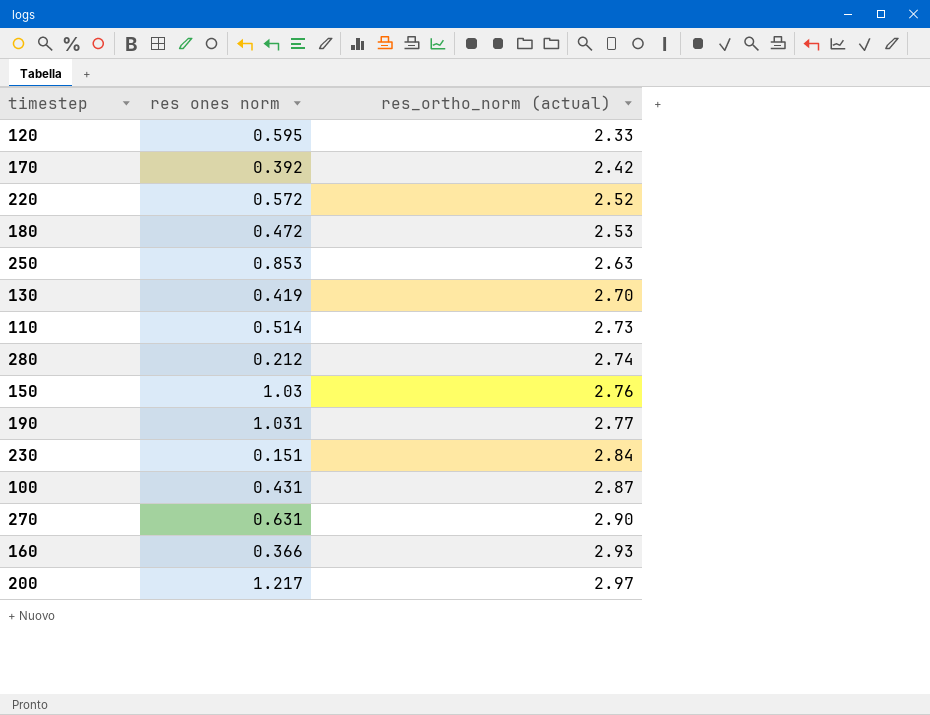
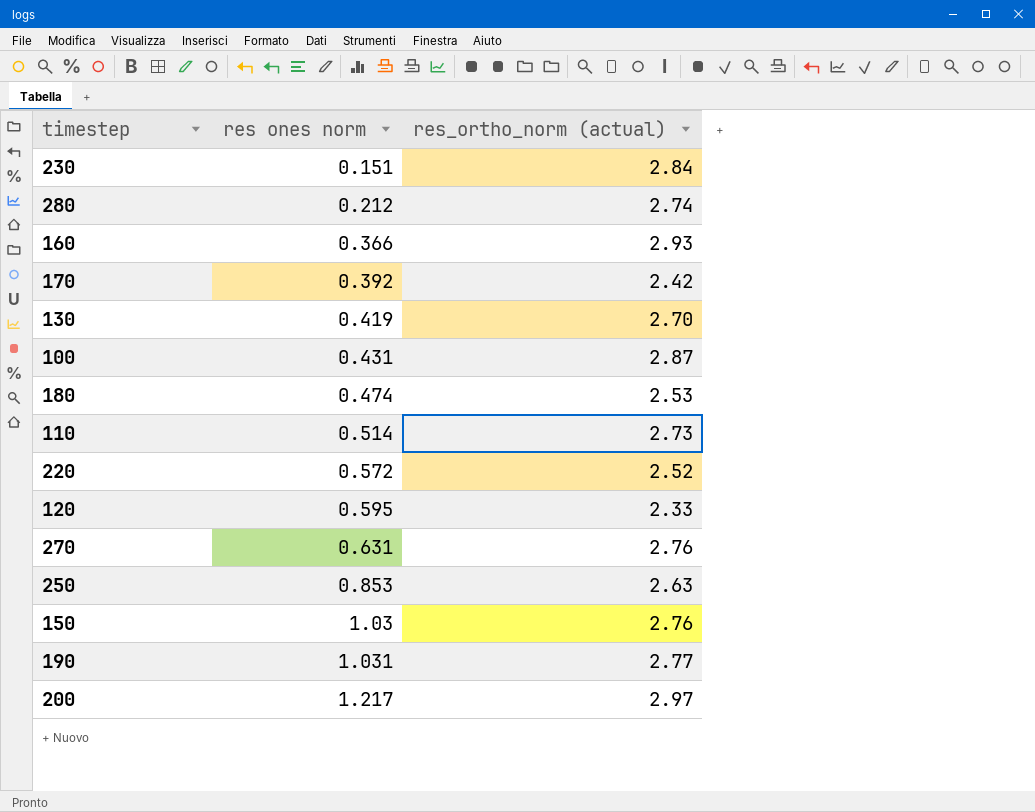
row order: res_ortho_norm (actual) ascending -> res ones norm ascending
180 | res ones norm: 0.472 -> 0.474
270 | res_ortho_norm (actual): 2.90 -> 2.76

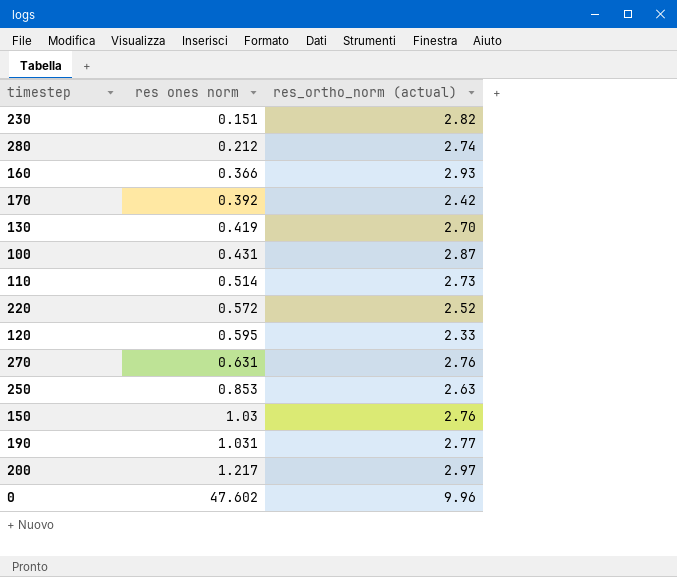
row 180: 0.474 | 2.53 -> none
230 | res_ortho_norm (actual): 2.84 -> 2.82
row 0: none -> 47.602 | 9.96

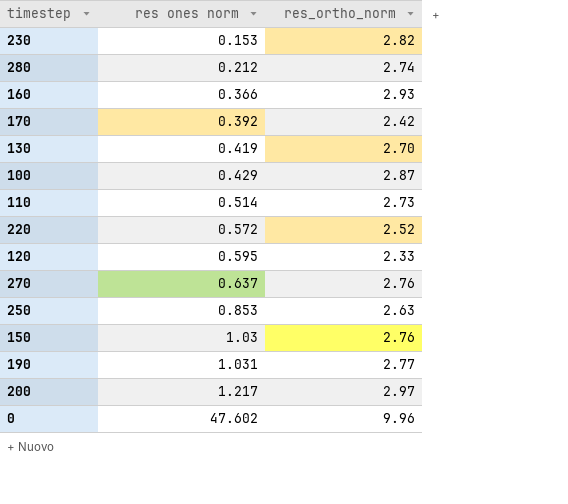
column name: res_ortho_norm (actual) -> res_ortho_norm
230 | res ones norm: 0.151 -> 0.153
100 | res ones norm: 0.431 -> 0.429
270 | res ones norm: 0.631 -> 0.637

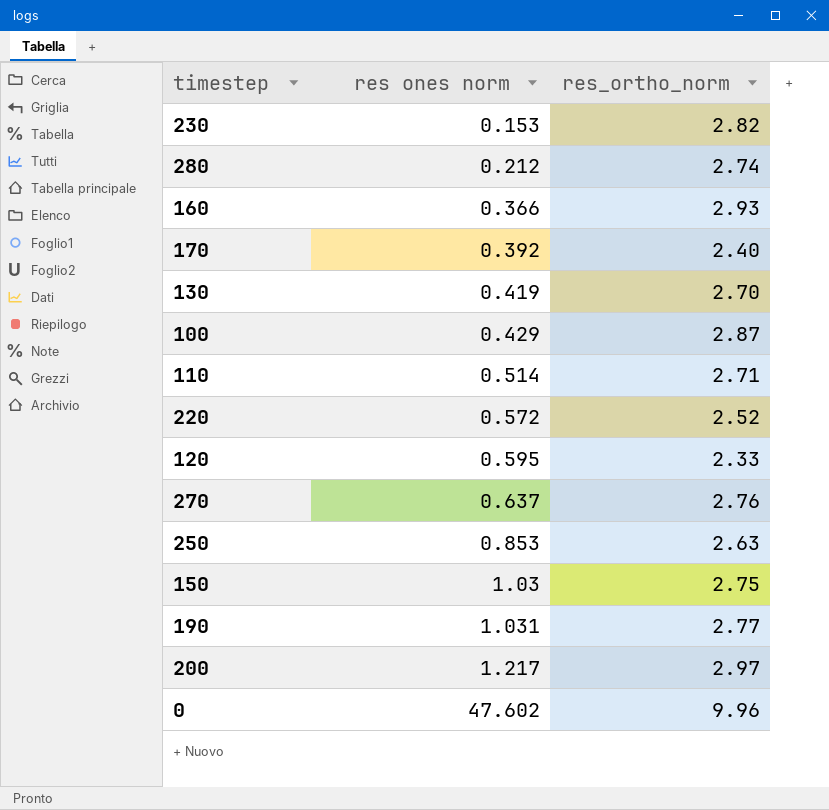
170 | res_ortho_norm: 2.42 -> 2.40
110 | res_ortho_norm: 2.73 -> 2.71
150 | res_ortho_norm: 2.76 -> 2.75

